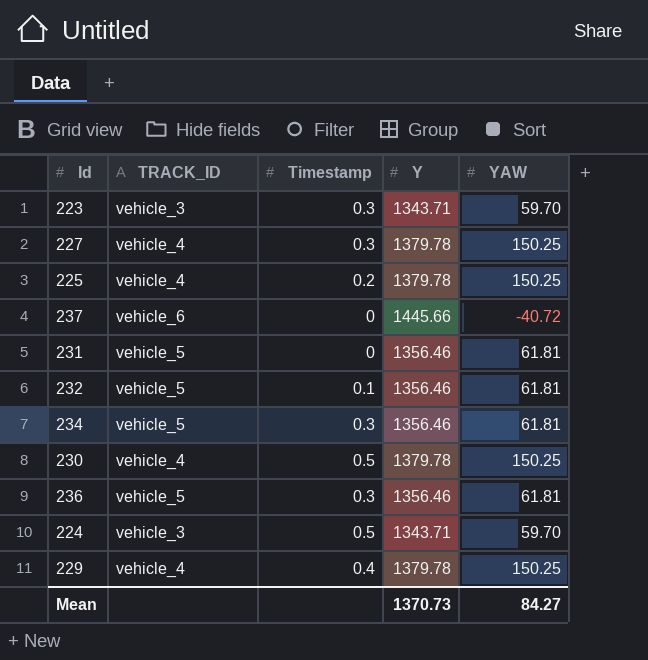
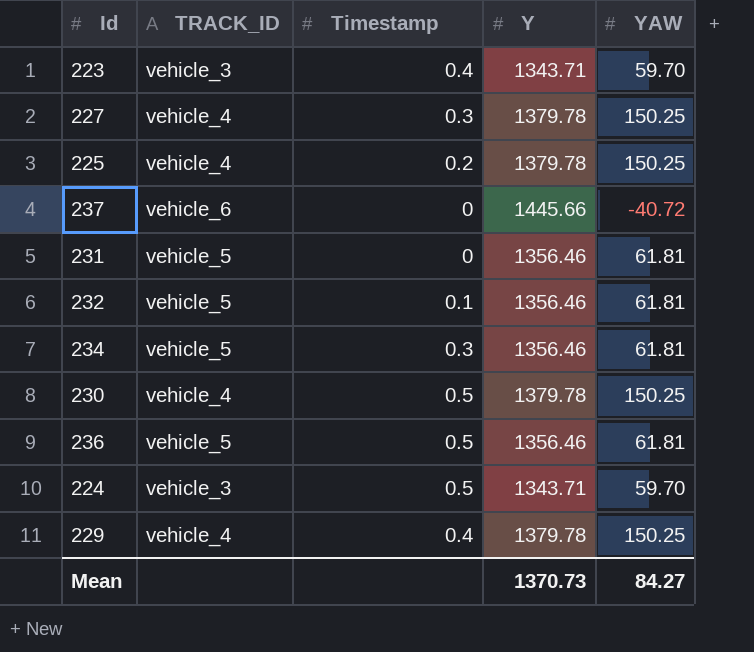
223 | Timestamp: 0.3 -> 0.4
236 | Timestamp: 0.3 -> 0.5

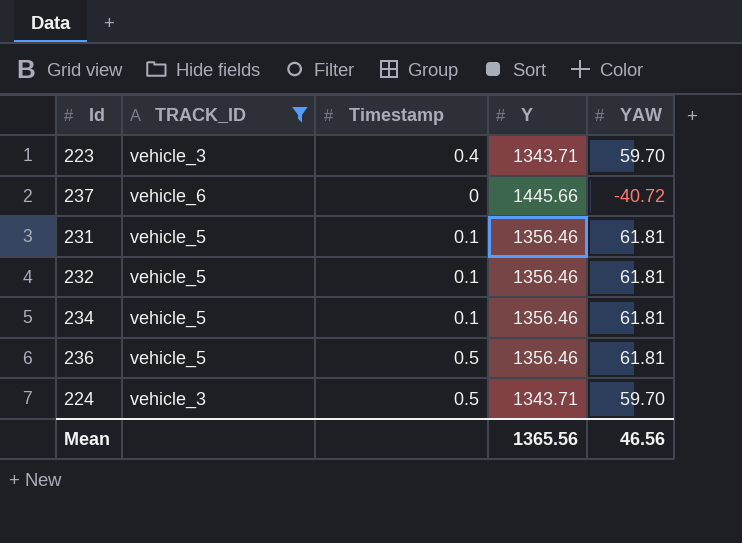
filter: none -> TRACK_ID != vehicle_4
231 | Timestamp: 0 -> 0.1
234 | Timestamp: 0.3 -> 0.1
Mean | Y: 1370.73 -> 1365.56
Mean | YAW: 84.27 -> 46.56

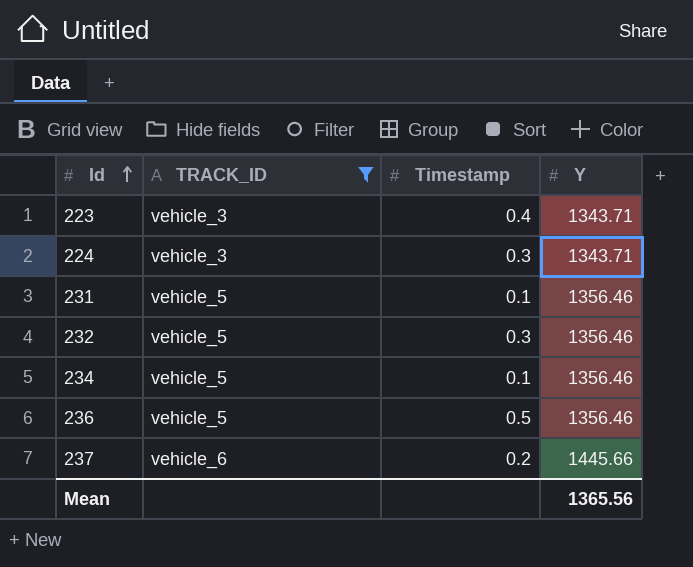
row order: none -> Id ascending
column YAW | position: 5 -> none
224 | Timestamp: 0.5 -> 0.3
232 | Timestamp: 0.1 -> 0.3
237 | Timestamp: 0 -> 0.2

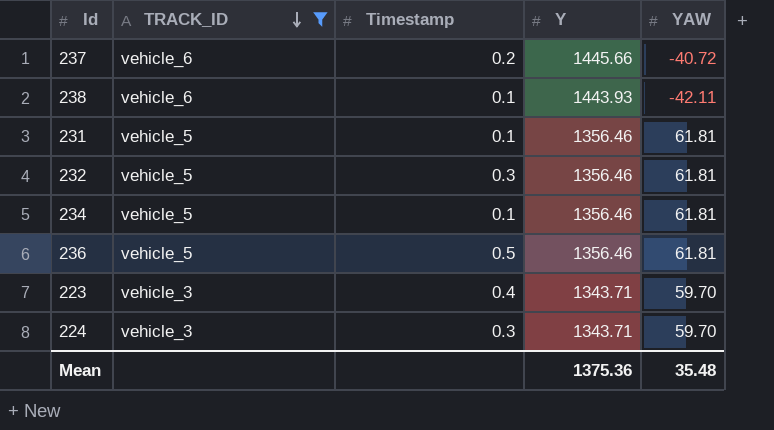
row order: Id ascending -> TRACK_ID descending
column YAW | position: none -> 5
row 238: none -> vehicle_6 | 0.1 | 1443.93 | -42.11
Mean | Y: 1365.56 -> 1375.36

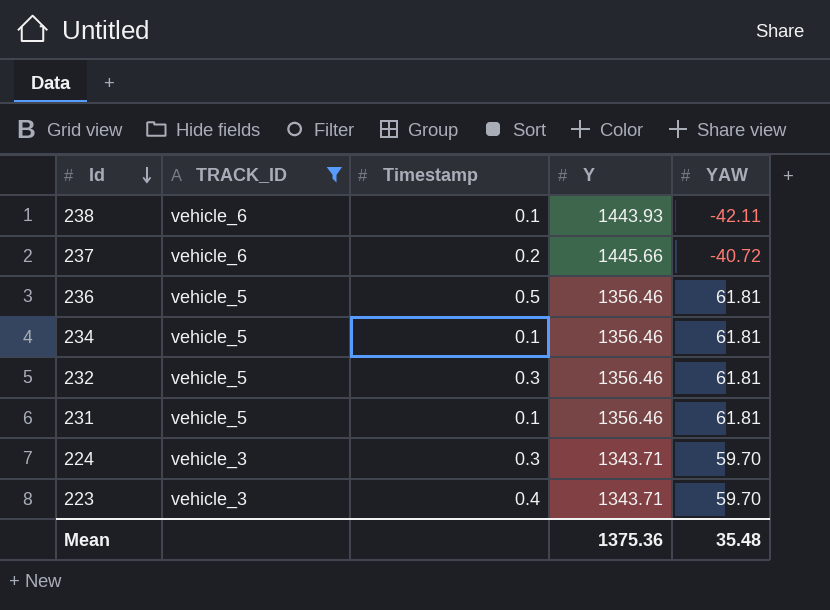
row order: TRACK_ID descending -> Id descending

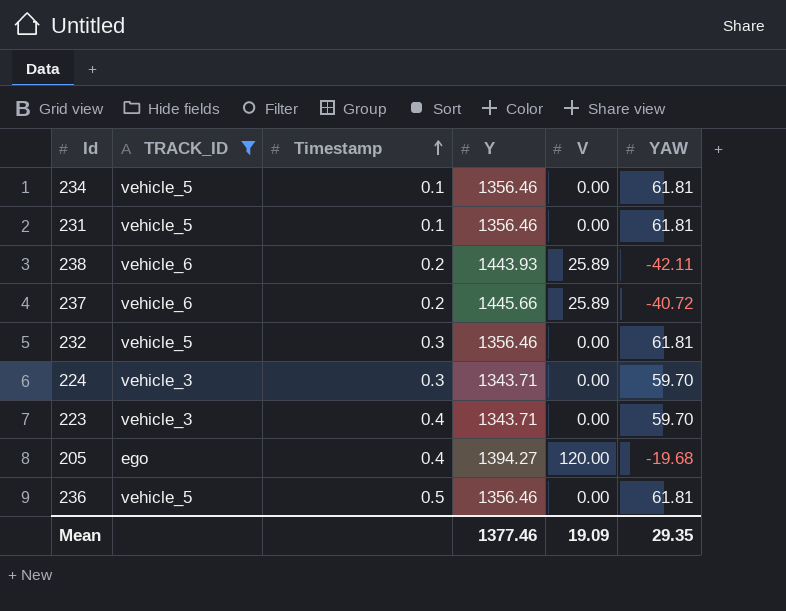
row order: Id descending -> Timestamp ascending
column V | position: none -> 5
238 | Timestamp: 0.1 -> 0.2
row 205: none -> ego | 0.4 | 1394.27 | 120.00 | -19.68
Mean | Y: 1375.36 -> 1377.46
Mean | YAW: 35.48 -> 29.35

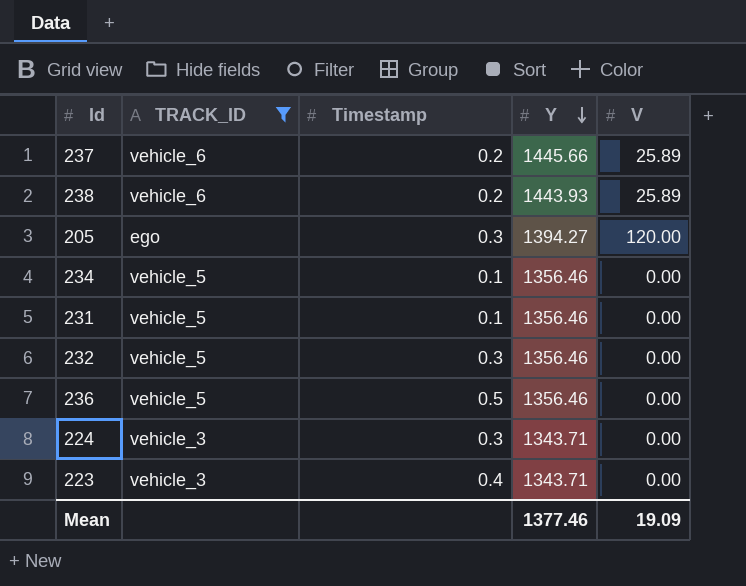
row order: Timestamp ascending -> Y descending
column YAW | position: 6 -> none
205 | Timestamp: 0.4 -> 0.3

